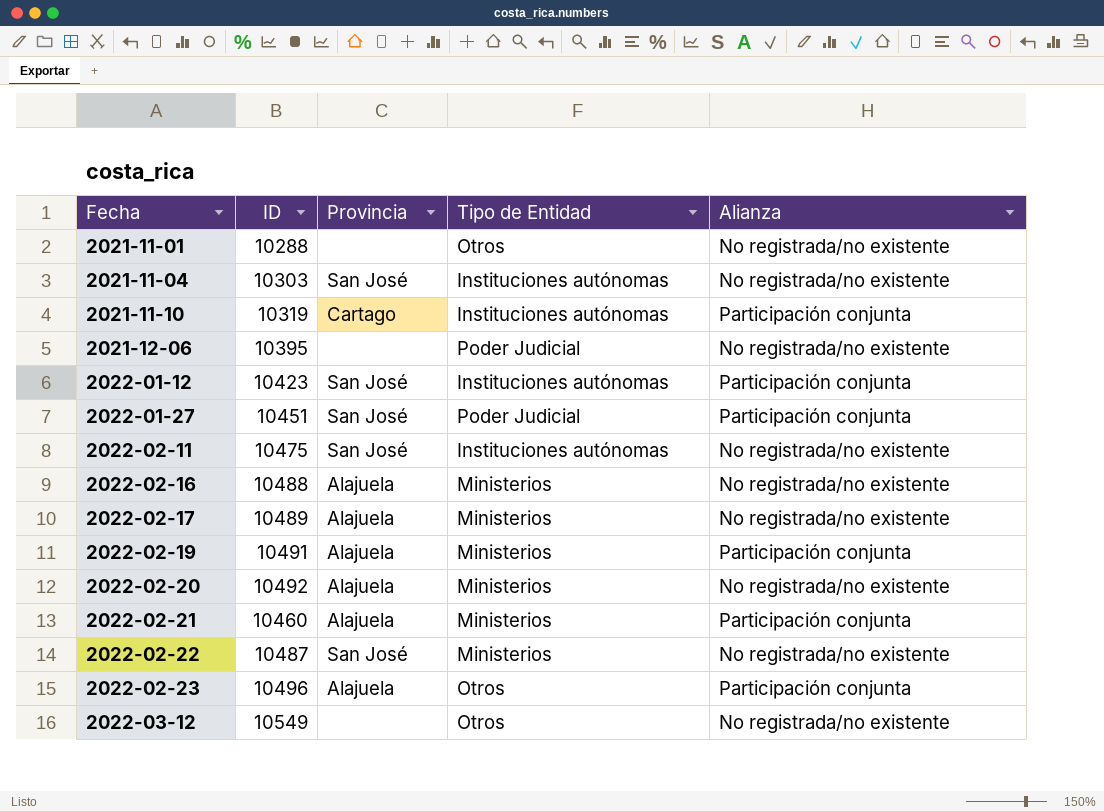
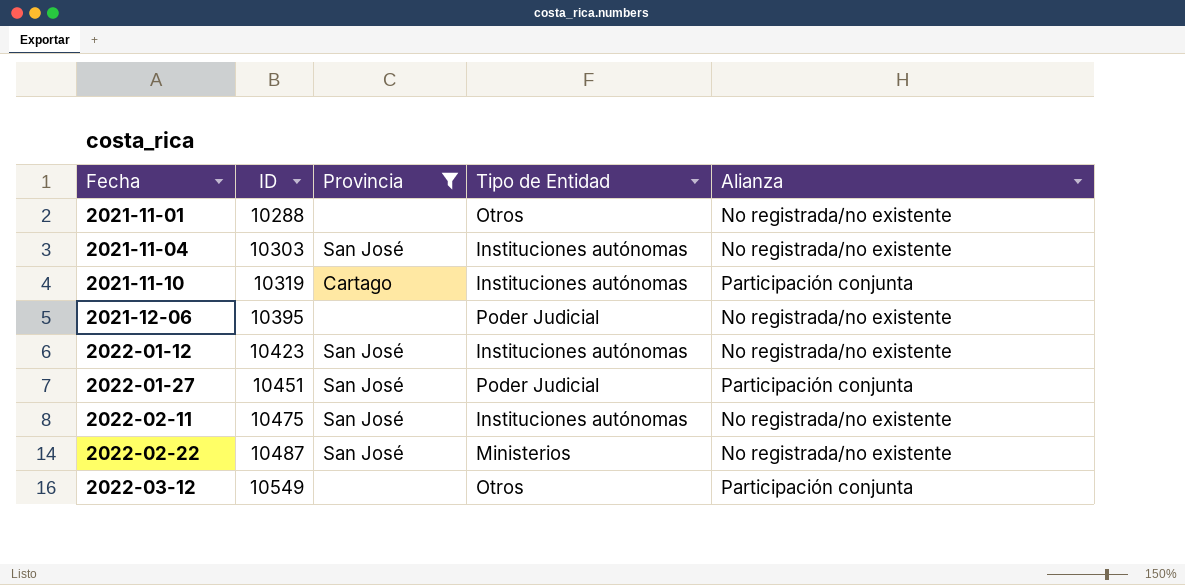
filter: none -> Provincia != Alajuela
2022-01-12 | Alianza: Participación conjunta -> No registrada/no existente
2022-03-12 | Alianza: No registrada/no existente -> Participación conjunta

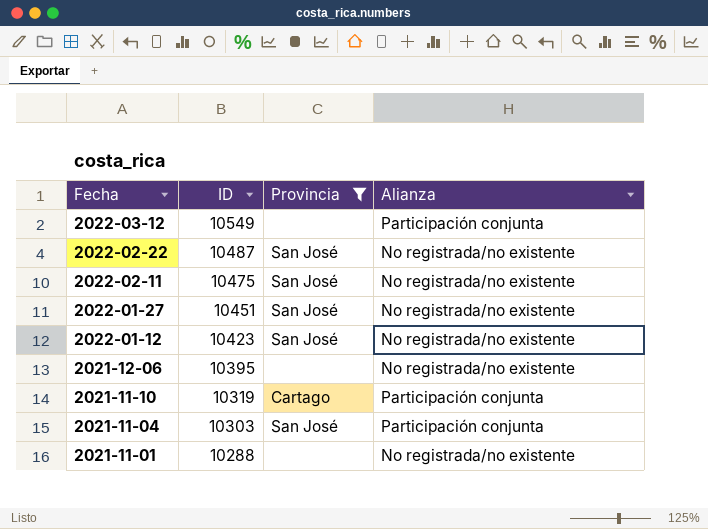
row order: Fecha ascending -> Fecha descending
column Tipo de Entidad | position: 4 -> none
2022-01-27 | Alianza: Participación conjunta -> No registrada/no existente
2021-11-04 | Alianza: No registrada/no existente -> Participación conjunta

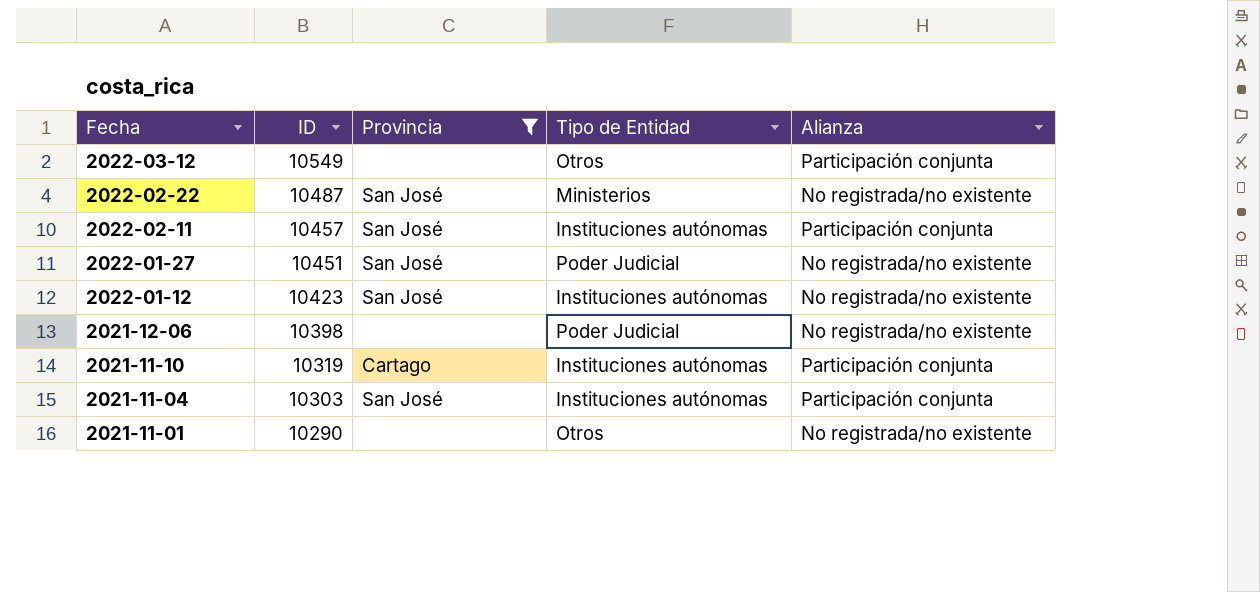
column Tipo de Entidad | position: none -> 4
2022-02-11 | ID: 10475 -> 10457
2022-02-11 | Alianza: No registrada/no existente -> Participación conjunta
2021-12-06 | ID: 10395 -> 10398
2021-11-01 | ID: 10288 -> 10290

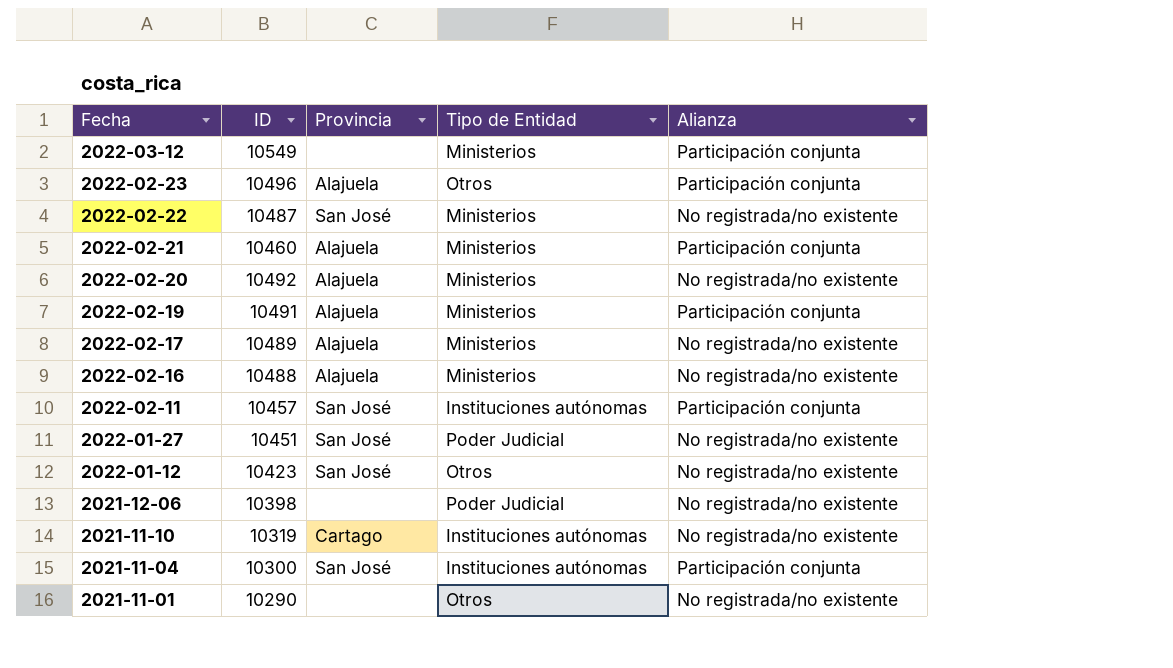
filter: Provincia != Alajuela -> none
2022-03-12 | Tipo de Entidad: Otros -> Ministerios
2022-01-12 | Tipo de Entidad: Instituciones autónomas -> Otros
2021-11-10 | Alianza: Participación conjunta -> No registrada/no existente
2021-11-04 | ID: 10303 -> 10300

